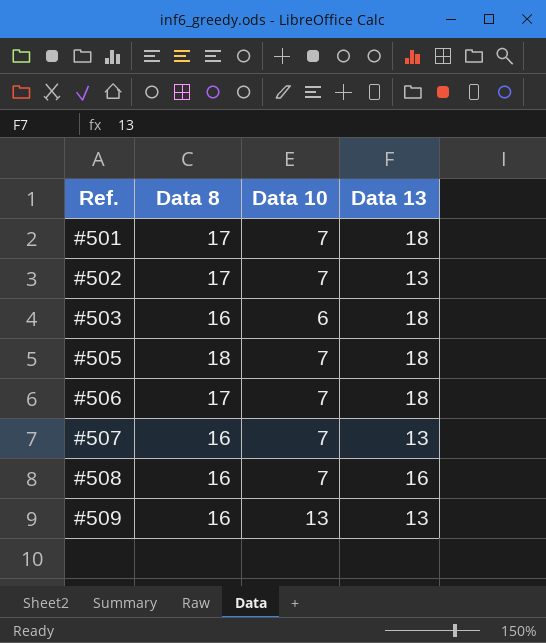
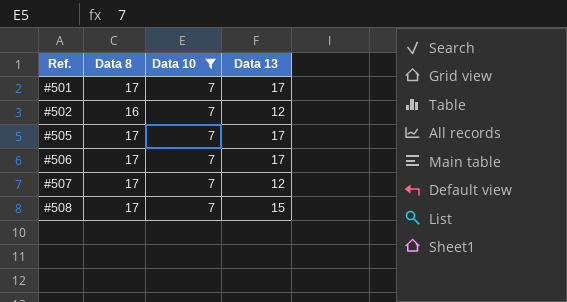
filter: none -> Data 10 = 7
#501 | Data 13: 18 -> 17
#502 | Data 8: 17 -> 16
#502 | Data 13: 13 -> 12
#505 | Data 8: 18 -> 17
#505 | Data 13: 18 -> 17
#506 | Data 13: 18 -> 17
#507 | Data 8: 16 -> 17
#507 | Data 13: 13 -> 12
#508 | Data 8: 16 -> 17
#508 | Data 13: 16 -> 15

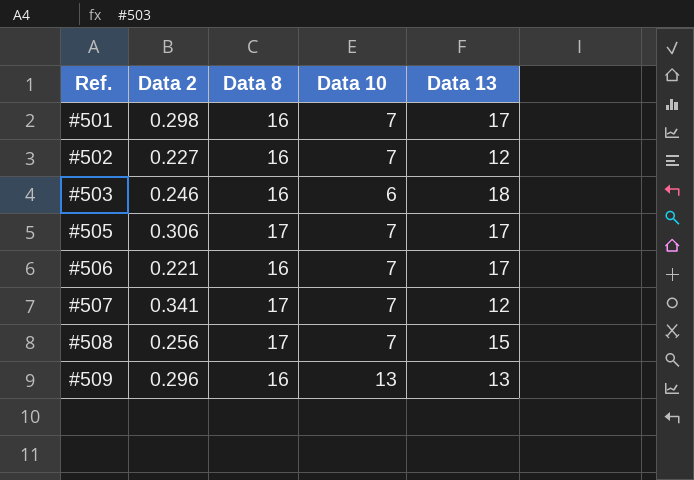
filter: Data 10 = 7 -> none
column Data 2 | position: none -> 2
#501 | Data 8: 17 -> 16
#506 | Data 8: 17 -> 16

